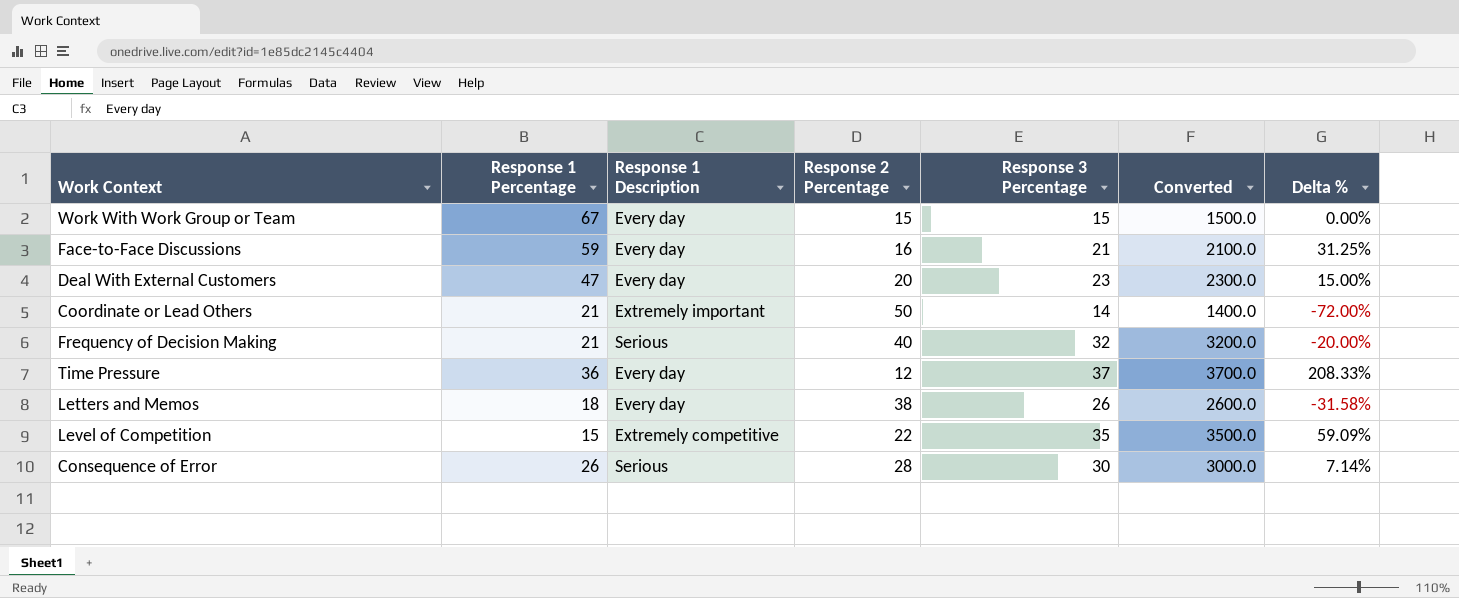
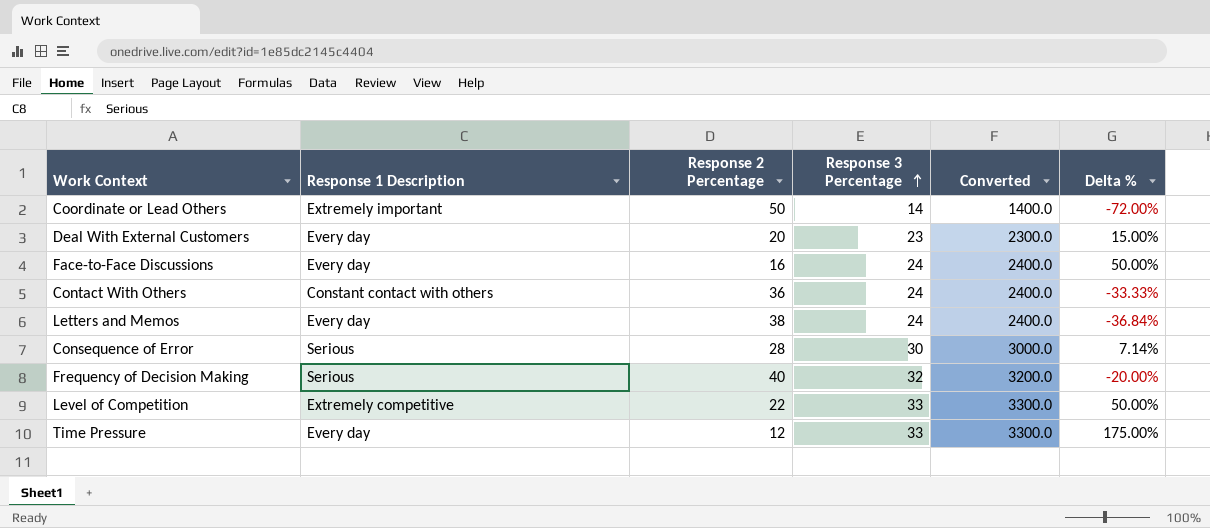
row order: none -> Response 3 Percentage ascending
column Response 1 Percentage | position: 2 -> none
row Work With Work Group or Team: 67 | Every day | 15 | 15 | 1500.0 | 0.00% -> none
Face-to-Face Discussions | Response 3 Percentage: 21 -> 24
Face-to-Face Discussions | Converted: 2100.0 -> 2400.0
Face-to-Face Discussions | Delta %: 31.25% -> 50.00%
row Contact With Others: none -> Constant contact with others | 36 | 24 | 2400.0 | -33.33%
Letters and Memos | Response 3 Percentage: 26 -> 24
Letters and Memos | Converted: 2600.0 -> 2400.0
Letters and Memos | Delta %: -31.58% -> -36.84%
Level of Competition | Response 3 Percentage: 35 -> 33
Level of Competition | Converted: 3500.0 -> 3300.0
Level of Competition | Delta %: 59.09% -> 50.00%
Time Pressure | Response 3 Percentage: 37 -> 33
Time Pressure | Converted: 3700.0 -> 3300.0
Time Pressure | Delta %: 208.33% -> 175.00%

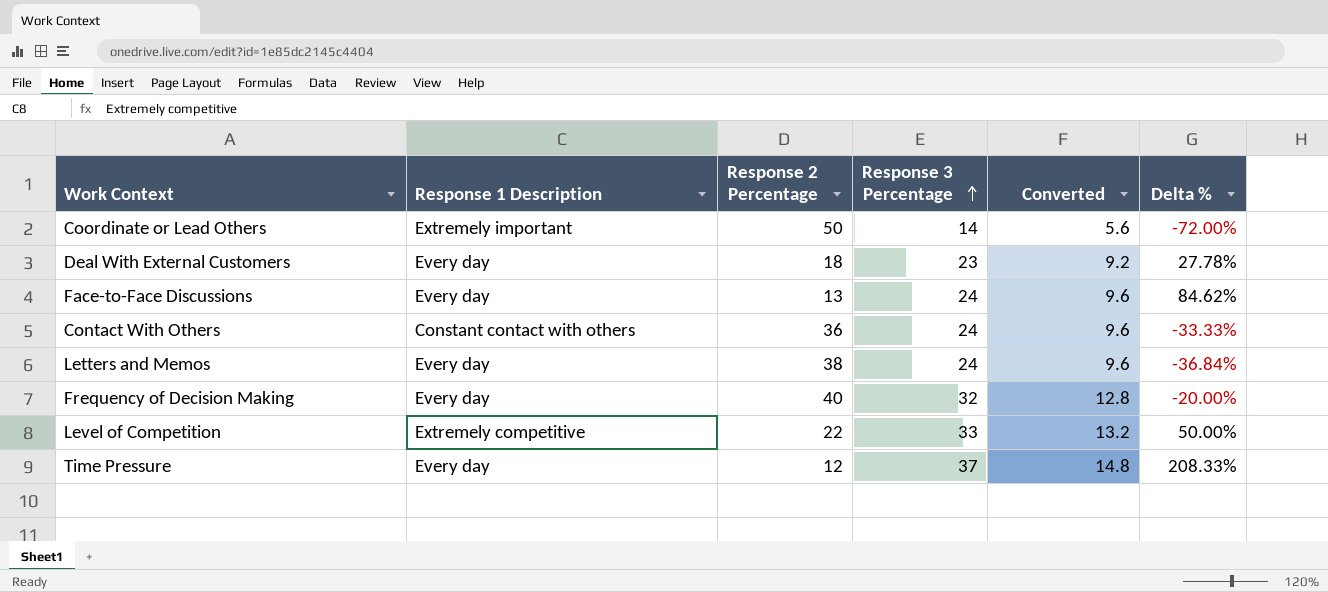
column Converted | formula: [Response 3 Percentage] * 100 -> [Response 3 Percentage] * 0.4
row Consequence of Error: Serious | 28 | 30 | 3000.0 | 7.14% -> none
Deal With External Customers | Response 2 Percentage: 20 -> 18
Deal With External Customers | Delta %: 15.00% -> 27.78%
Face-to-Face Discussions | Response 2 Percentage: 16 -> 13
Face-to-Face Discussions | Delta %: 50.00% -> 84.62%
Frequency of Decision Making | Response 1 Description: Serious -> Every day
Time Pressure | Response 3 Percentage: 33 -> 37
Time Pressure | Delta %: 175.00% -> 208.33%

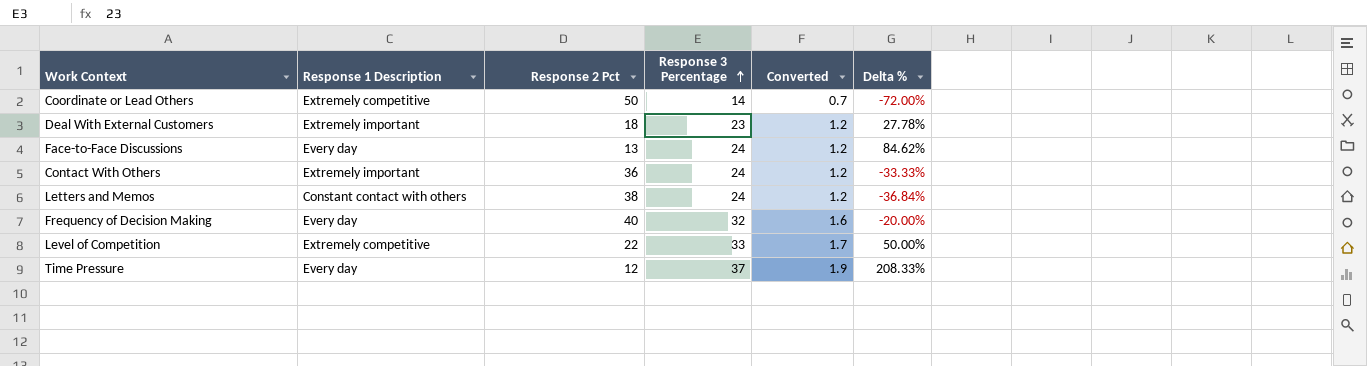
column name: Response 2 Percentage -> Response 2 Pct
column Converted | formula: [Response 3 Percentage] * 0.4 -> [Response 3 Percentage] * 0.05
Coordinate or Lead Others | Response 1 Description: Extremely important -> Extremely competitive
Deal With External Customers | Response 1 Description: Every day -> Extremely important
Contact With Others | Response 1 Description: Constant contact with others -> Extremely important
Letters and Memos | Response 1 Description: Every day -> Constant contact with others

